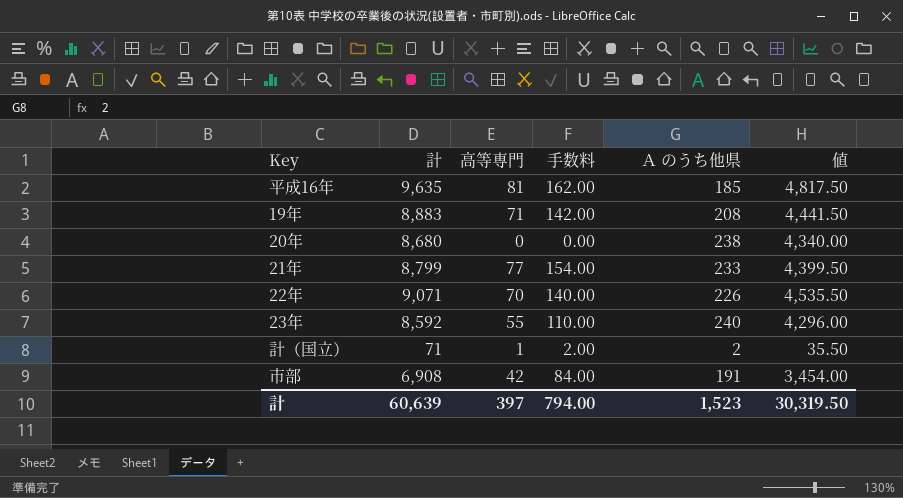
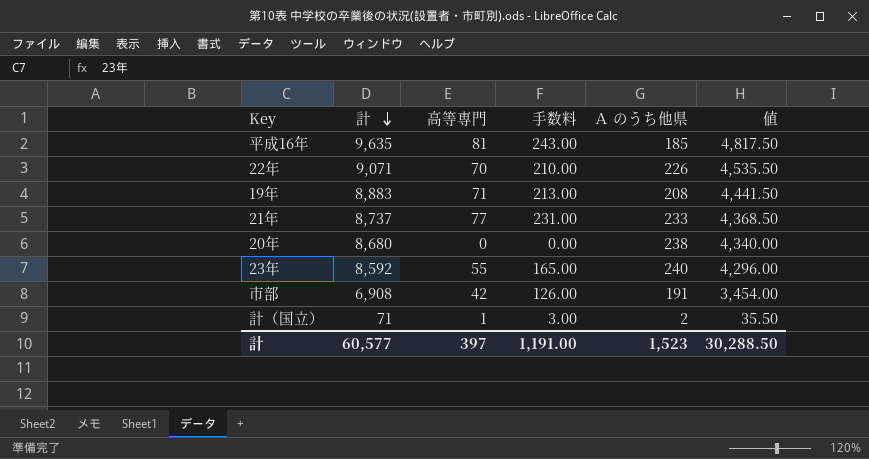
row order: none -> 計 descending
column 手数料 | formula: [高等専門] * 2 -> [高等専門] * 3
21年 | 計: 8,799 -> 8,737
21年 | 値: 4,399.50 -> 4,368.50
計 | 計: 60,639 -> 60,577
計 | 手数料: 794.00 -> 1,191.00
計 | 値: 30,319.50 -> 30,288.50

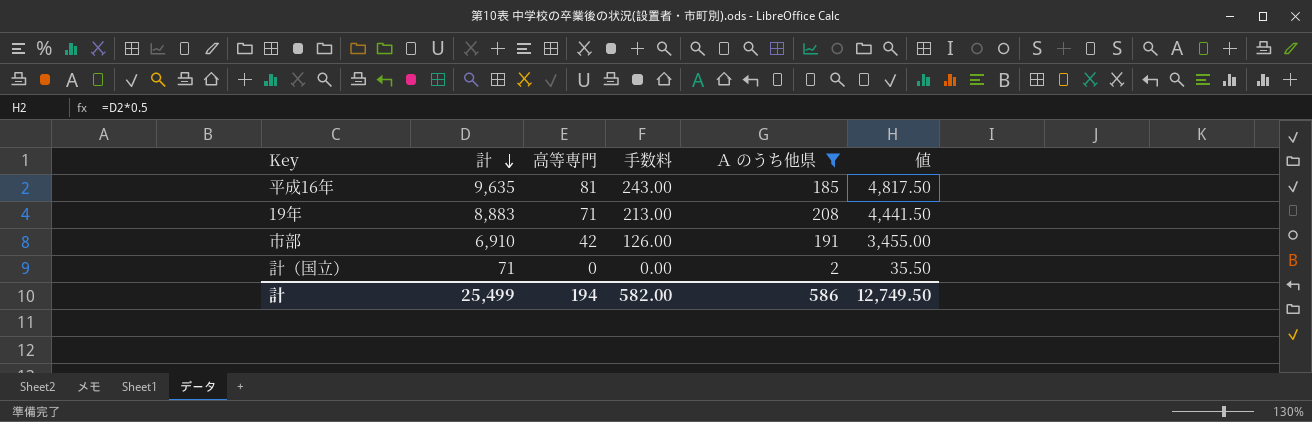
filter: none -> Ａ のうち他県 <= 208
市部 | 計: 6,908 -> 6,910
市部 | 値: 3,454.00 -> 3,455.00
計（国立） | 高等専門: 1 -> 0
計（国立） | 手数料: 3.00 -> 0.00
計 | 計: 60,577 -> 25,499
計 | 高等専門: 397 -> 194
計 | 手数料: 1,191.00 -> 582.00
計 | Ａ のうち他県: 1,523 -> 586
計 | 値: 30,288.50 -> 12,749.50

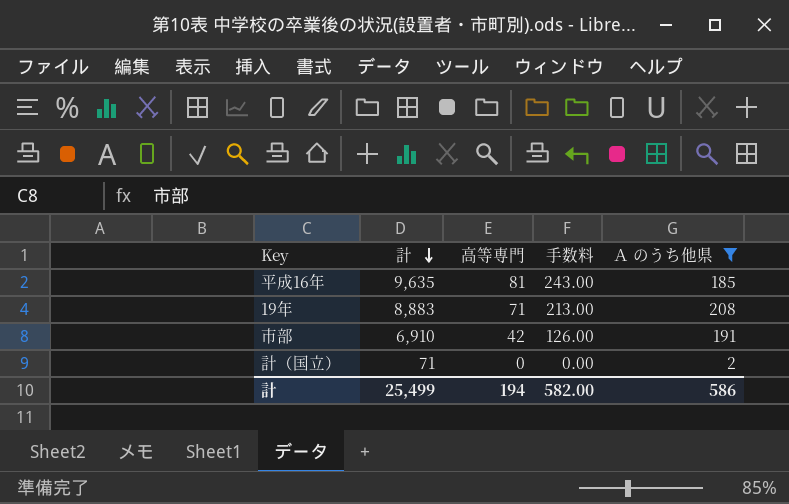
column 値 | formula: [計] * 0.5 -> none

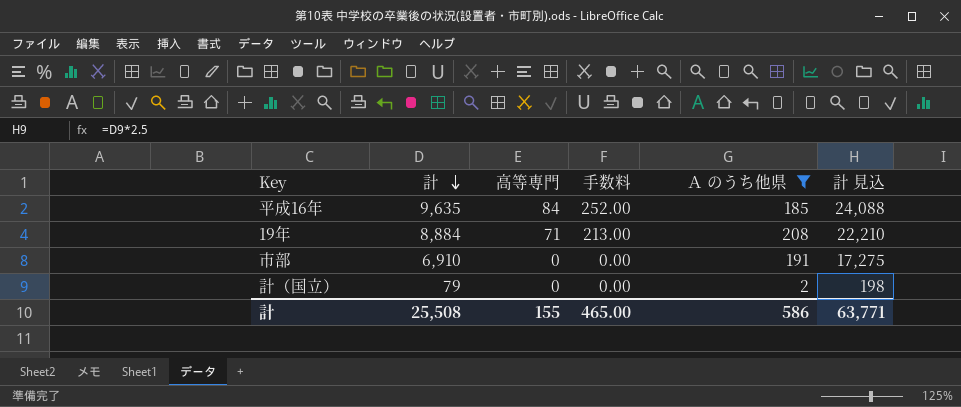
column 計 見込 | formula: none -> [計] * 2.5
平成16年 | 高等専門: 81 -> 84
平成16年 | 手数料: 243.00 -> 252.00
19年 | 計: 8,883 -> 8,884
市部 | 高等専門: 42 -> 0
市部 | 手数料: 126.00 -> 0.00
計（国立） | 計: 71 -> 79
計 | 計: 25,499 -> 25,508
計 | 高等専門: 194 -> 155
計 | 手数料: 582.00 -> 465.00

